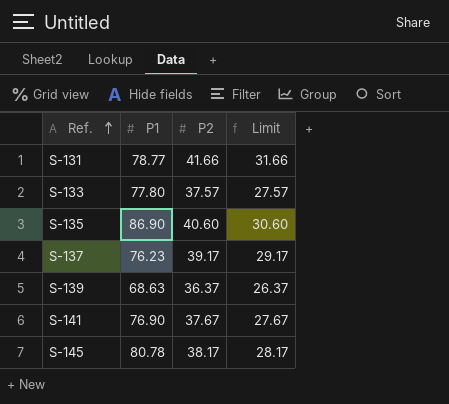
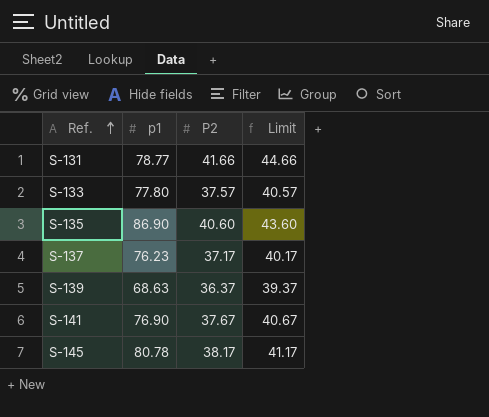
column name: P1 -> p1
column Limit | formula: [P2] - 10 -> [P2] + 3
S-137 | P2: 39.17 -> 37.17

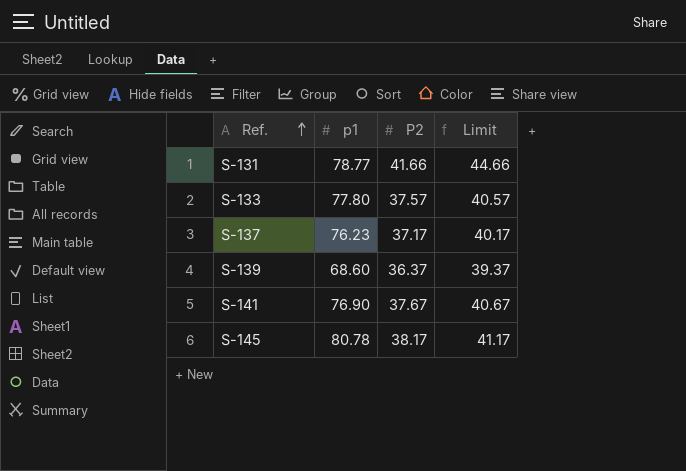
row S-135: 86.90 | 40.60 | 43.60 -> none
S-139 | p1: 68.63 -> 68.60

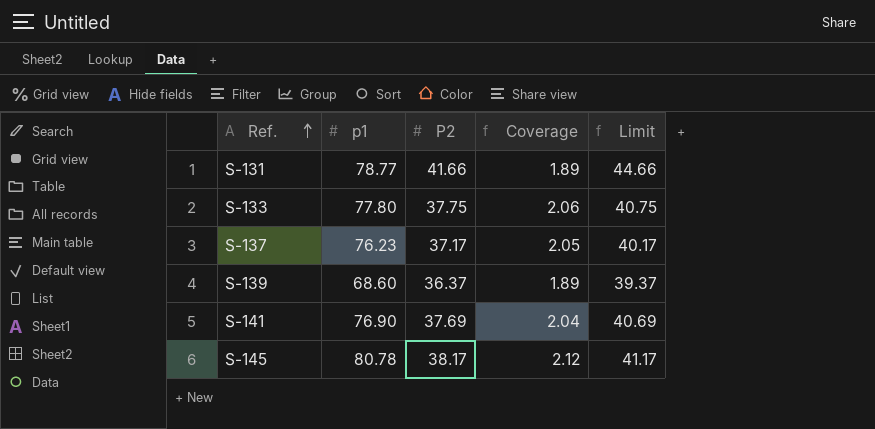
column Coverage | formula: none -> [p1] / [P2]
S-133 | P2: 37.57 -> 37.75
S-133 | Limit: 40.57 -> 40.75
S-141 | P2: 37.67 -> 37.69
S-141 | Limit: 40.67 -> 40.69

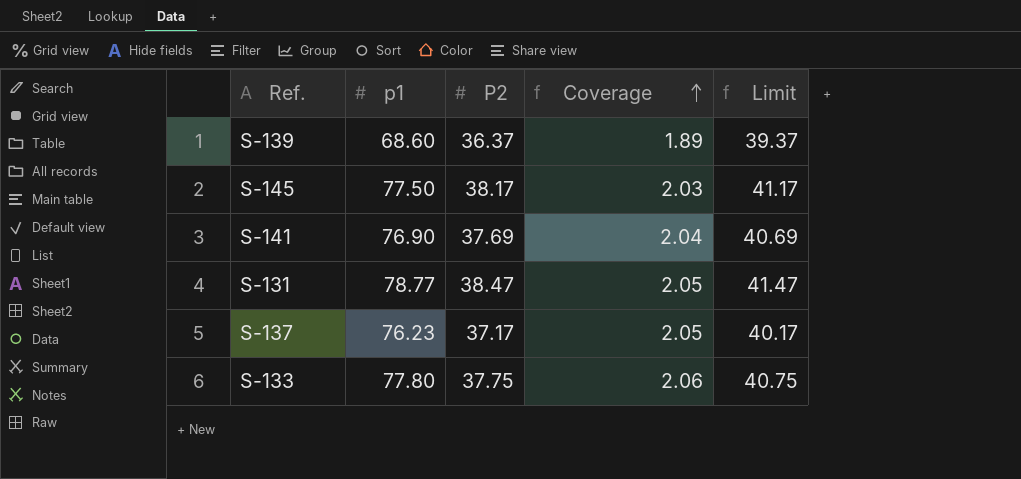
row order: Ref. ascending -> Coverage ascending
S-145 | p1: 80.78 -> 77.50
S-145 | Coverage: 2.12 -> 2.03
S-131 | P2: 41.66 -> 38.47
S-131 | Coverage: 1.89 -> 2.05
S-131 | Limit: 44.66 -> 41.47

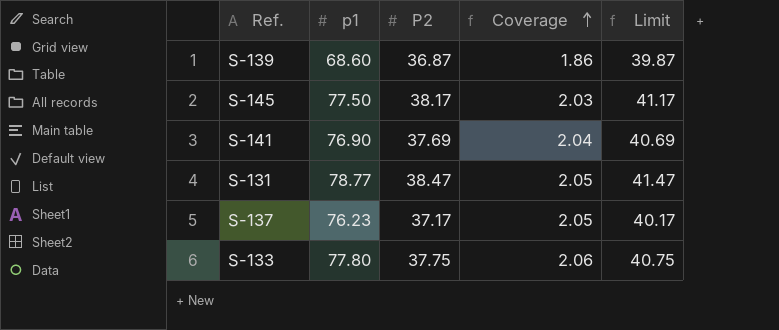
S-139 | P2: 36.37 -> 36.87
S-139 | Coverage: 1.89 -> 1.86
S-139 | Limit: 39.37 -> 39.87

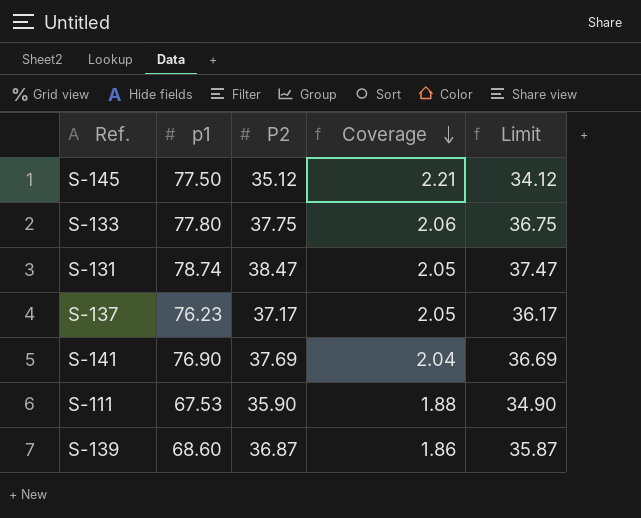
row order: Coverage ascending -> Coverage descending
column Limit | formula: [P2] + 3 -> [P2] - 1
S-145 | P2: 38.17 -> 35.12
S-145 | Coverage: 2.03 -> 2.21
S-131 | p1: 78.77 -> 78.74
row S-111: none -> 67.53 | 35.90 | 1.88 | 34.90

